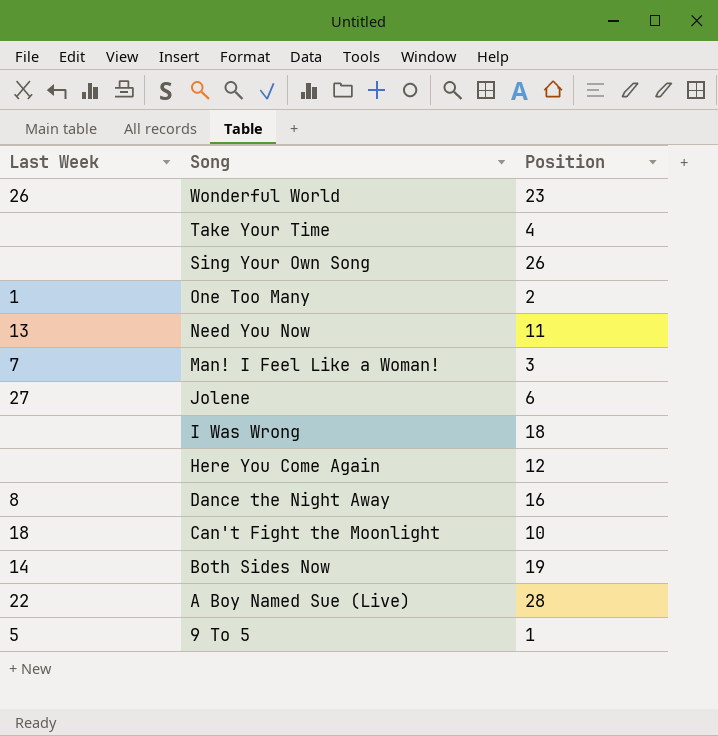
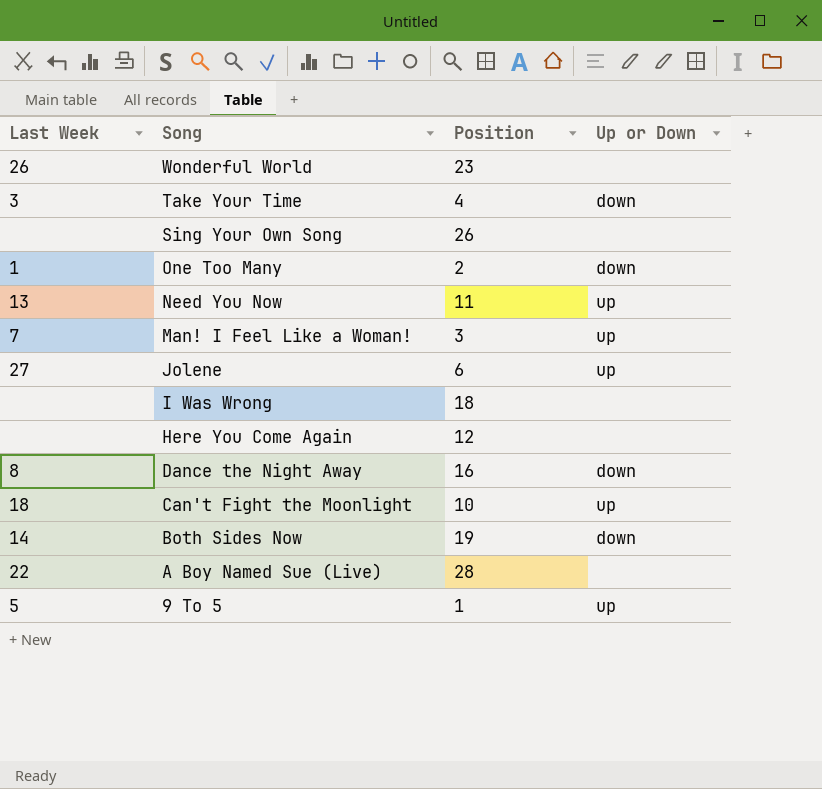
column Up or Down | position: none -> 4
Take Your Time | Last Week: none -> 3

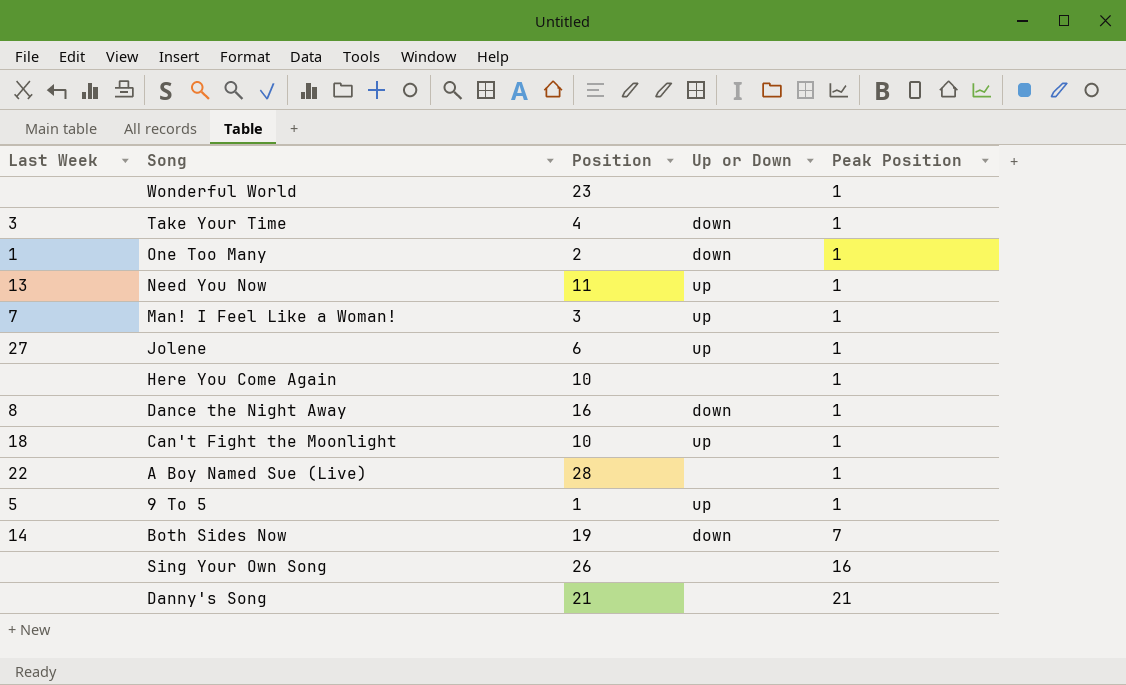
row order: Song descending -> Peak Position ascending
column Peak Position | position: none -> 5
row I Was Wrong: none | 18 | none -> none
Wonderful World | Last Week: 26 -> none
Here You Come Again | Position: 12 -> 10
row Danny's Song: none -> none | 21 | none | 21

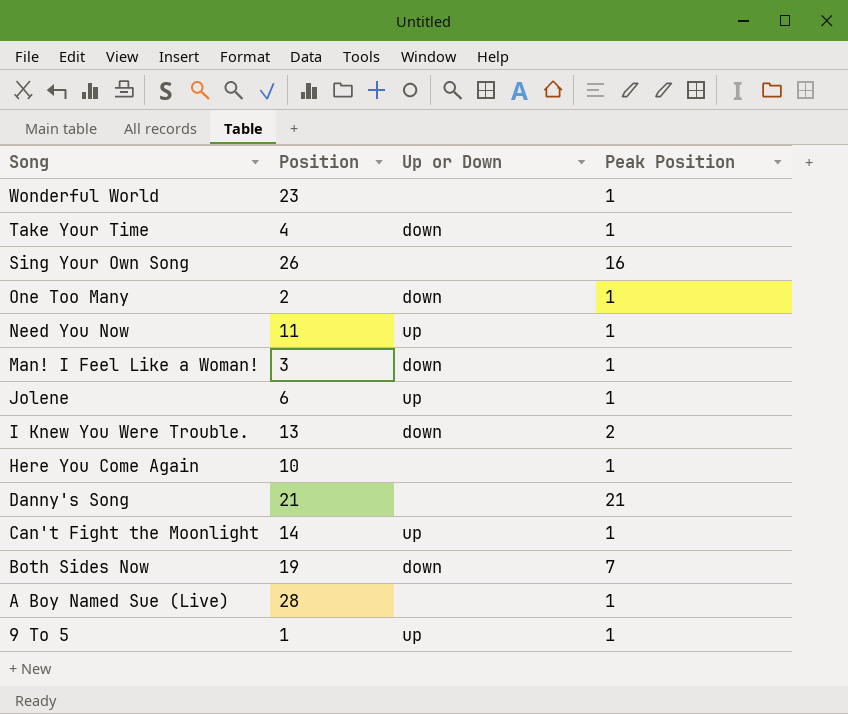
row order: Peak Position ascending -> Song descending
column Last Week | position: 1 -> none
row Dance the Night Away: 8 | 16 | down | 1 -> none
Man! I Feel Like a Woman! | Up or Down: up -> down
row I Knew You Were Trouble.: none -> 13 | down | 2
Can't Fight the Moonlight | Position: 10 -> 14

